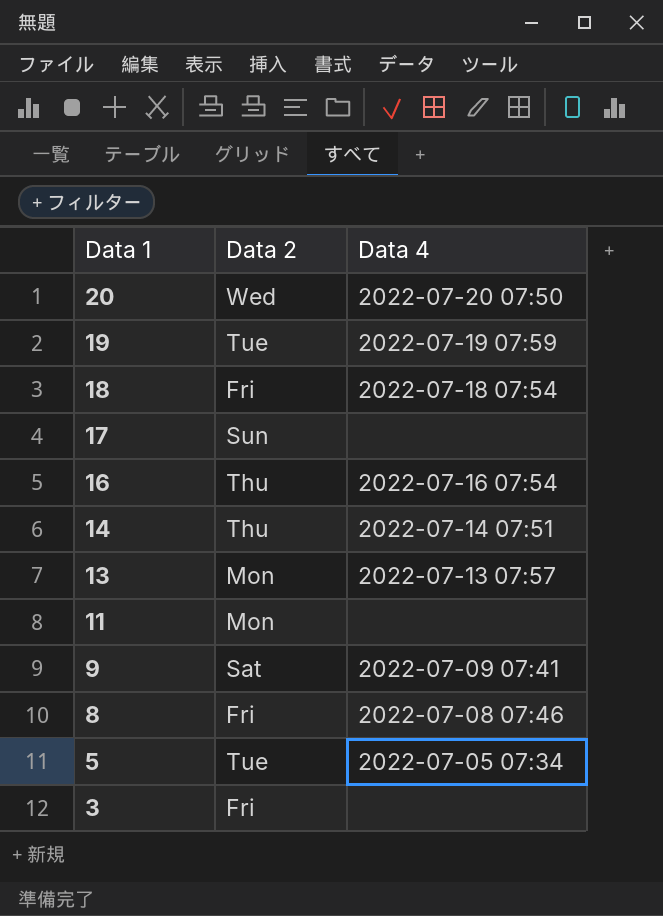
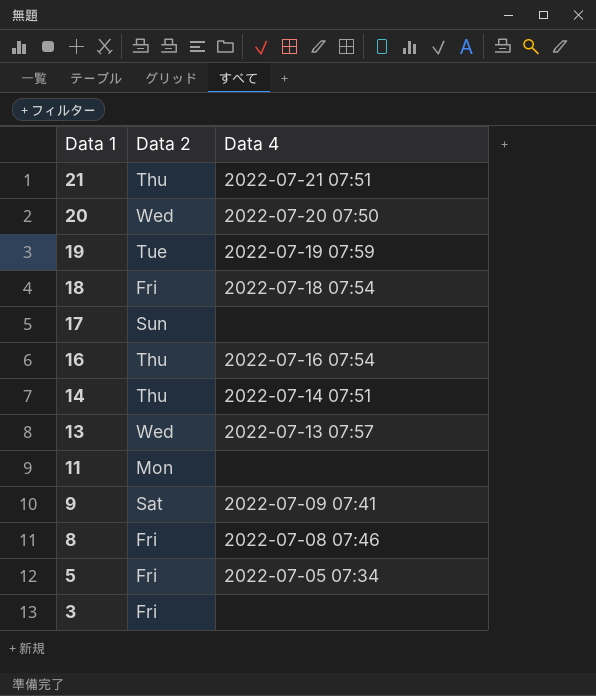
row 21: none -> Thu | 2022-07-21 07:51
13 | Data 2: Mon -> Wed
5 | Data 2: Tue -> Fri

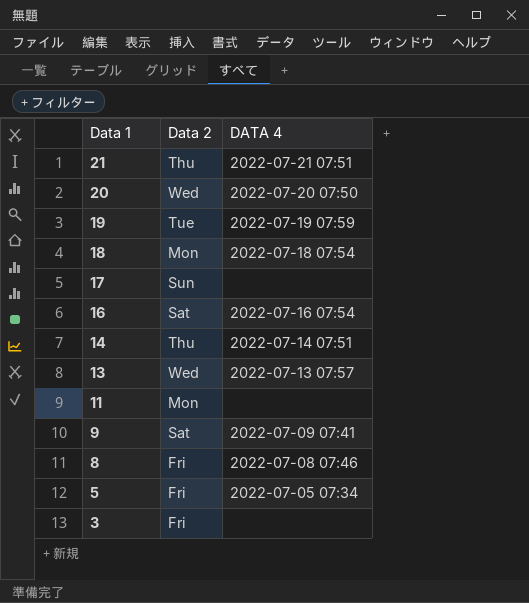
column name: Data 4 -> DATA 4
18 | Data 2: Fri -> Mon
16 | Data 2: Thu -> Sat

